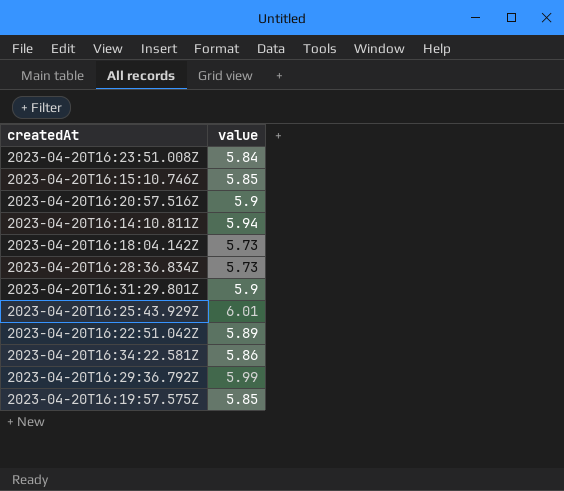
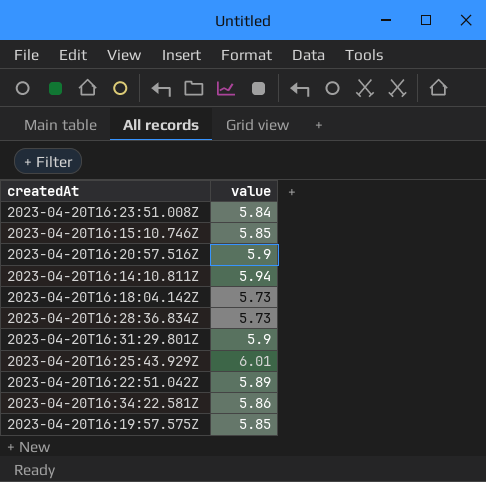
row 2023-04-20T16:29:36.792Z: 5.99 -> none

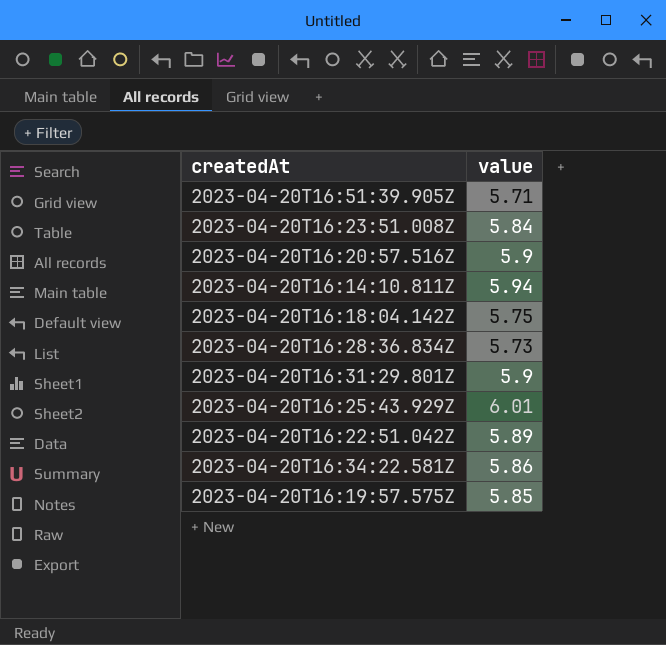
row 2023-04-20T16:15:10.746Z: 5.85 -> none
row 2023-04-20T16:51:39.905Z: none -> 5.71
2023-04-20T16:18:04.142Z | value: 5.73 -> 5.75

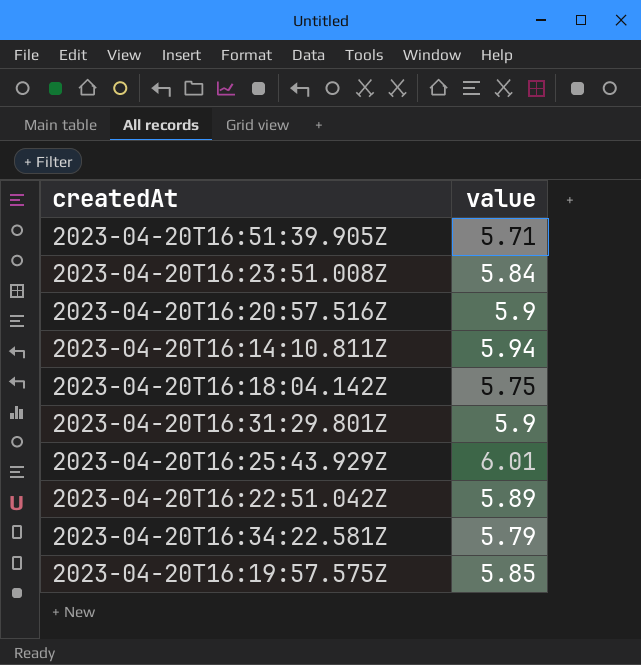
row 2023-04-20T16:28:36.834Z: 5.73 -> none
2023-04-20T16:34:22.581Z | value: 5.86 -> 5.79

